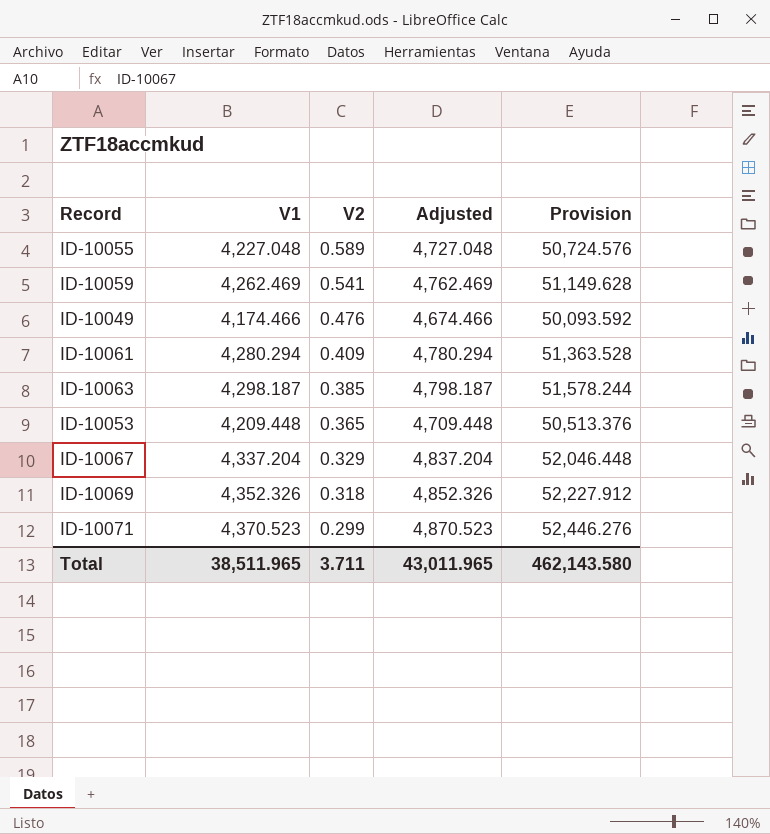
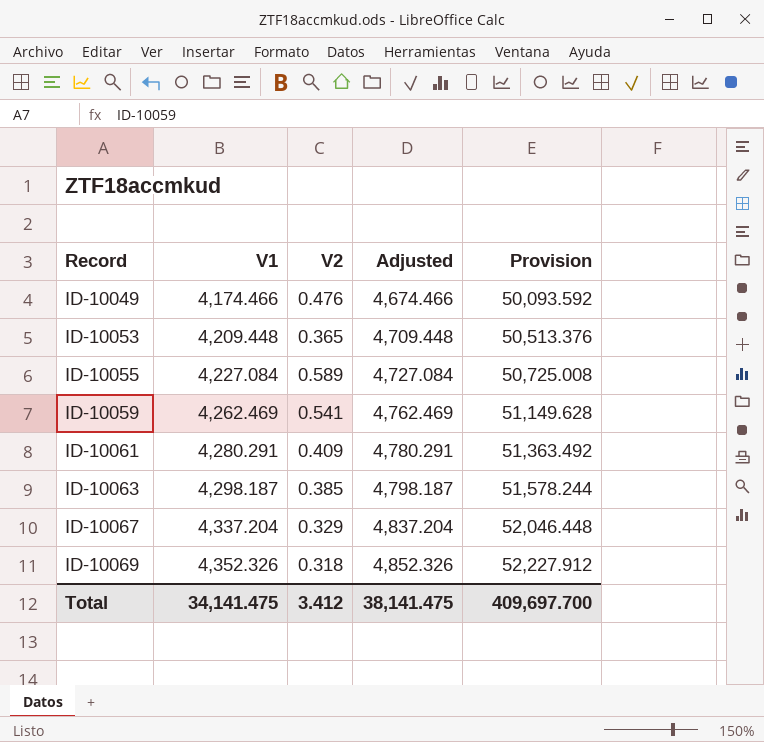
row order: V2 descending -> Record ascending
row ID-10071: 4,370.523 | 0.299 | 4,870.523 | 52,446.276 -> none
ID-10055 | V1: 4,227.048 -> 4,227.084
ID-10055 | Adjusted: 4,727.048 -> 4,727.084
ID-10055 | Provision: 50,724.576 -> 50,725.008
ID-10061 | V1: 4,280.294 -> 4,280.291
ID-10061 | Adjusted: 4,780.294 -> 4,780.291
ID-10061 | Provision: 51,363.528 -> 51,363.492
Total | V1: 38,511.965 -> 34,141.475
Total | V2: 3.711 -> 3.412
Total | Adjusted: 43,011.965 -> 38,141.475
Total | Provision: 462,143.580 -> 409,697.700

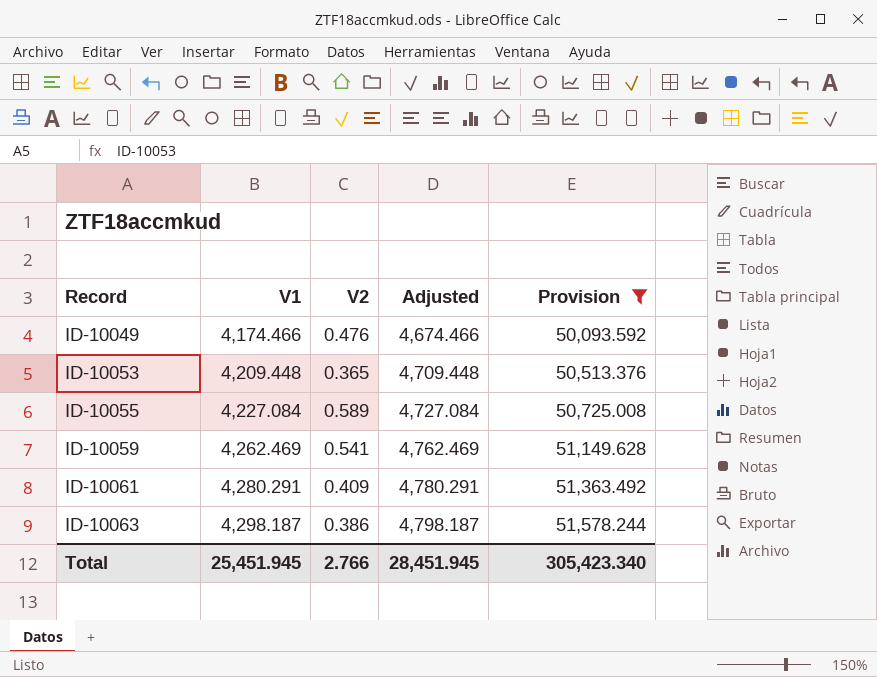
filter: none -> Provision <= 51,578.244
ID-10063 | V2: 0.385 -> 0.386
Total | V1: 34,141.475 -> 25,451.945
Total | V2: 3.412 -> 2.766
Total | Adjusted: 38,141.475 -> 28,451.945
Total | Provision: 409,697.700 -> 305,423.340

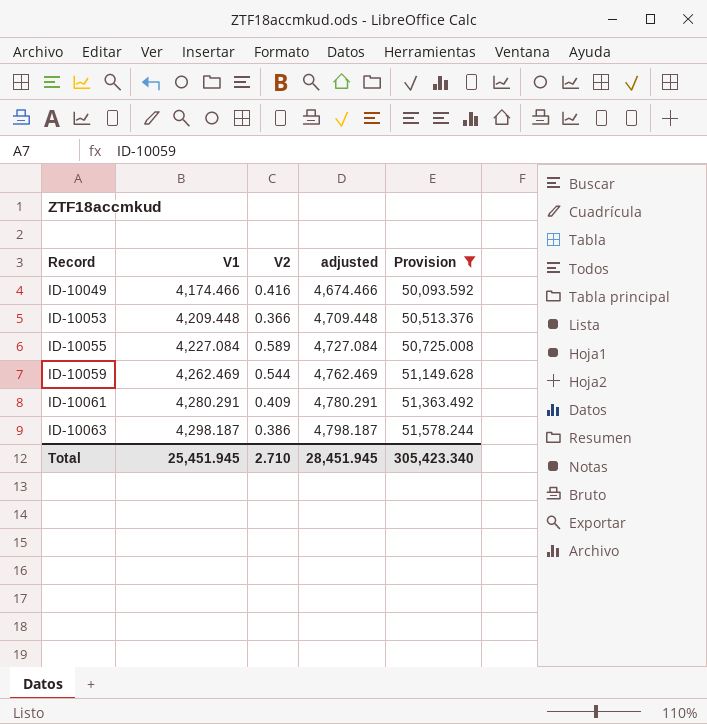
column name: Adjusted -> adjusted
ID-10049 | V2: 0.476 -> 0.416
ID-10053 | V2: 0.365 -> 0.366
ID-10059 | V2: 0.541 -> 0.544
Total | V2: 2.766 -> 2.710

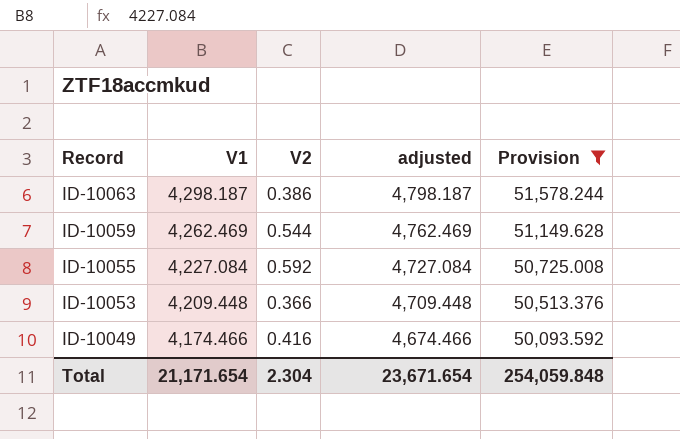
row order: Record ascending -> Record descending
row ID-10061: 4,280.291 | 0.409 | 4,780.291 | 51,363.492 -> none
ID-10055 | V2: 0.589 -> 0.592
Total | V1: 25,451.945 -> 21,171.654
Total | V2: 2.710 -> 2.304
Total | adjusted: 28,451.945 -> 23,671.654
Total | Provision: 305,423.340 -> 254,059.848

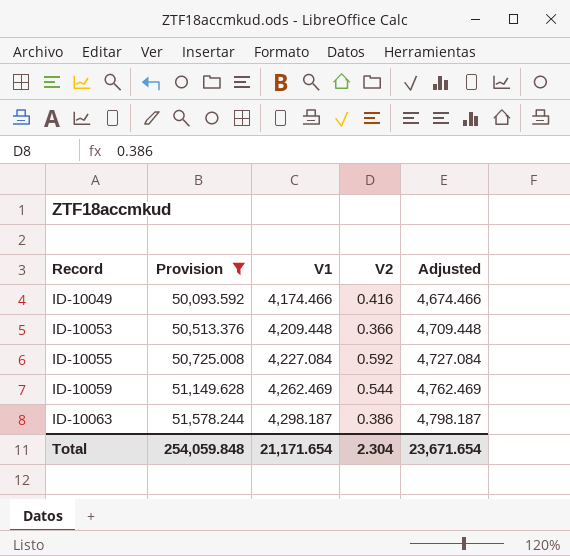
row order: Record descending -> Record ascending
column Provision | position: 5 -> 2
column name: adjusted -> Adjusted

